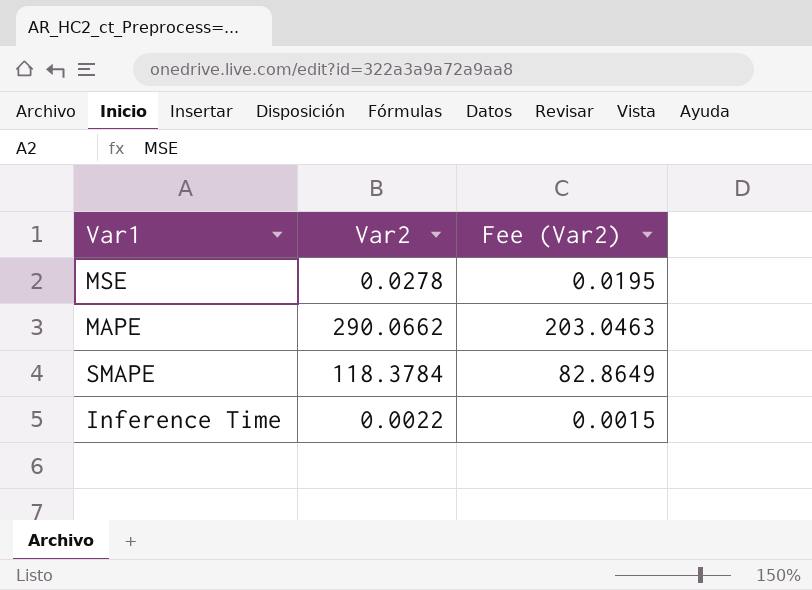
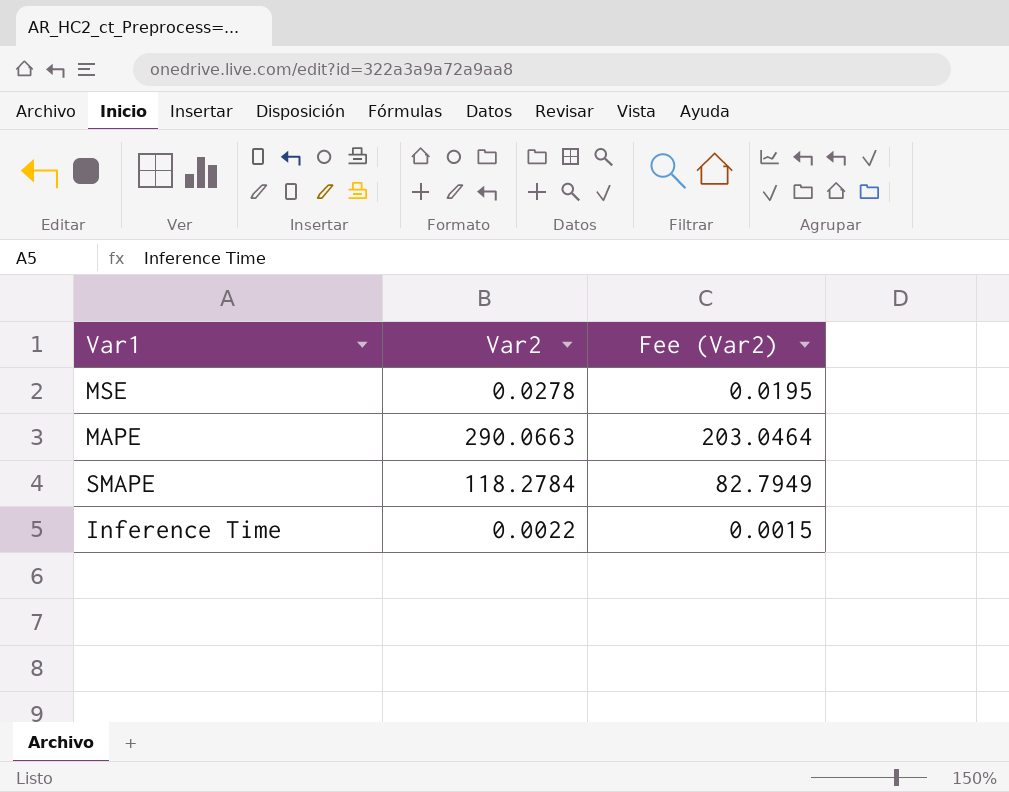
MAPE | Var2: 290.0662 -> 290.0663
MAPE | Fee (Var2): 203.0463 -> 203.0464
SMAPE | Var2: 118.3784 -> 118.2784
SMAPE | Fee (Var2): 82.8649 -> 82.7949

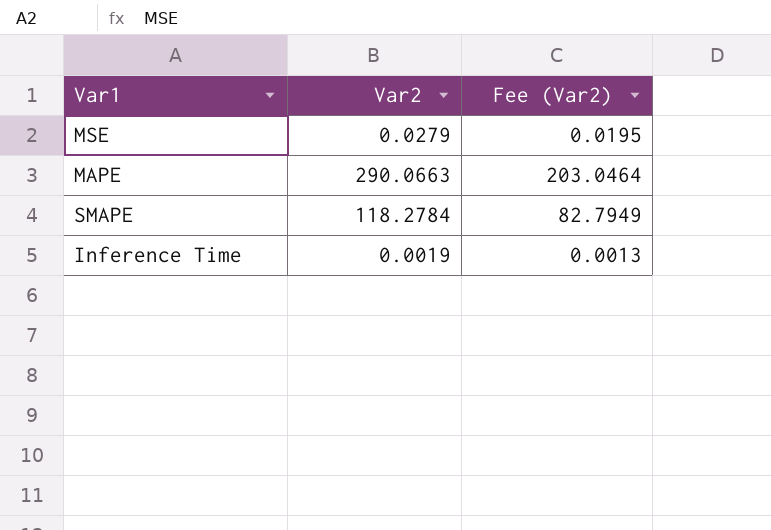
MSE | Var2: 0.0278 -> 0.0279
Inference Time | Var2: 0.0022 -> 0.0019
Inference Time | Fee (Var2): 0.0015 -> 0.0013

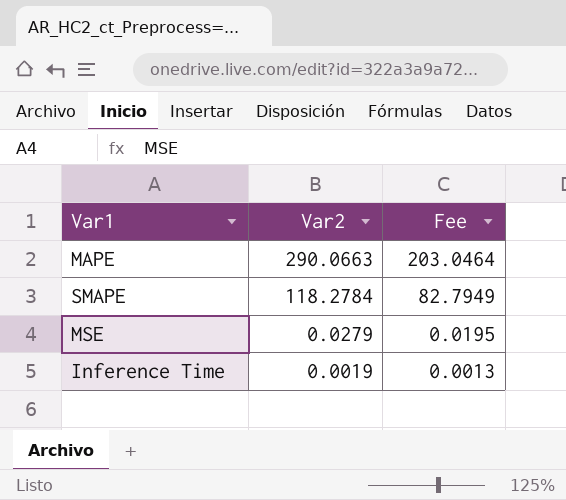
row order: none -> Var2 descending
column name: Fee (Var2) -> Fee

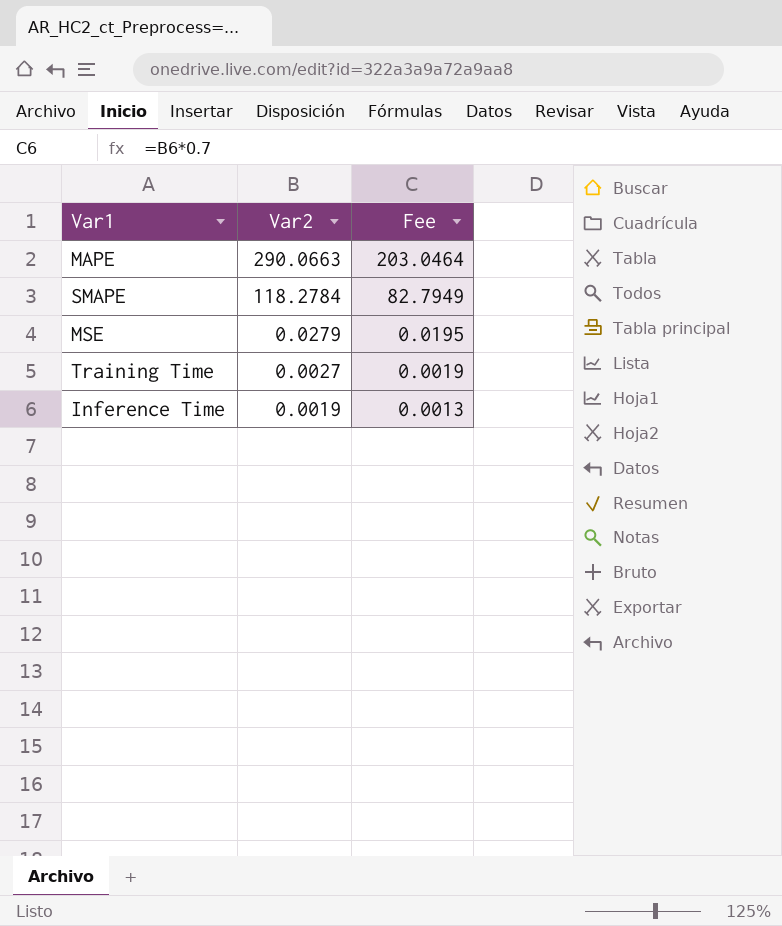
row Training Time: none -> 0.0027 | 0.0019

